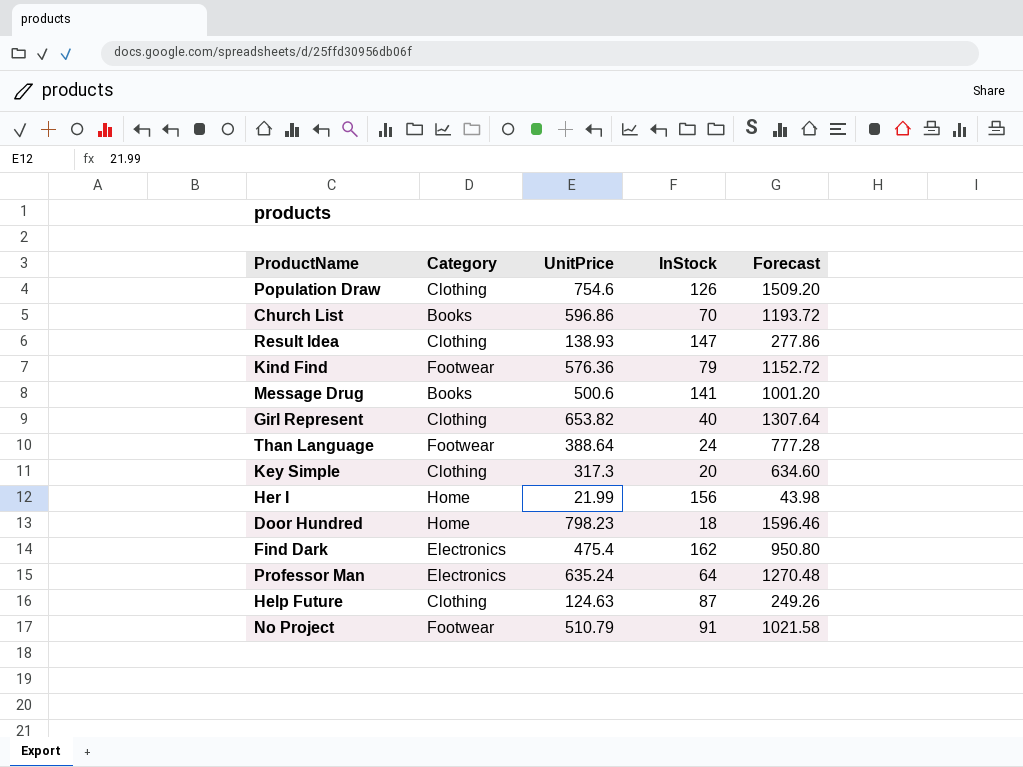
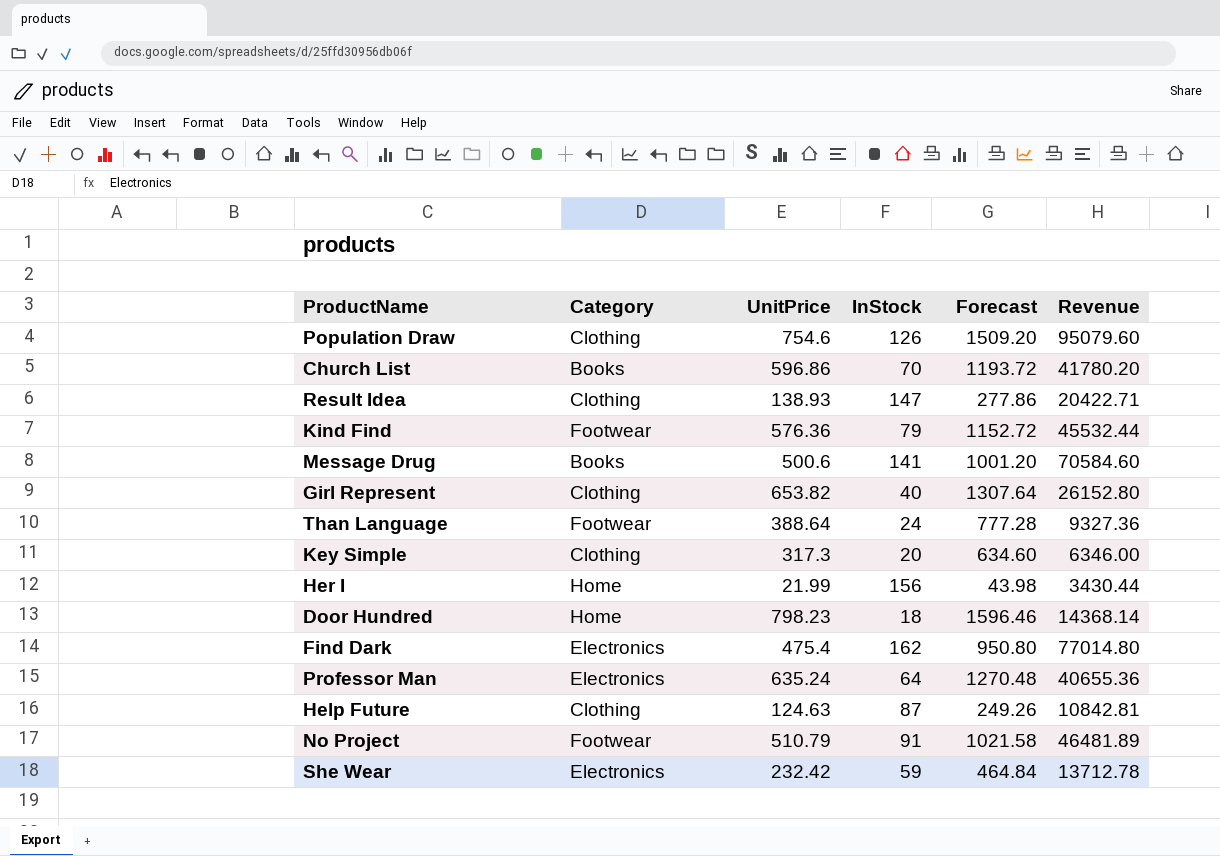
column Revenue | formula: none -> [UnitPrice] * [InStock]
row She Wear: none -> Electronics | 232.42 | 59 | 464.84 | 13712.78

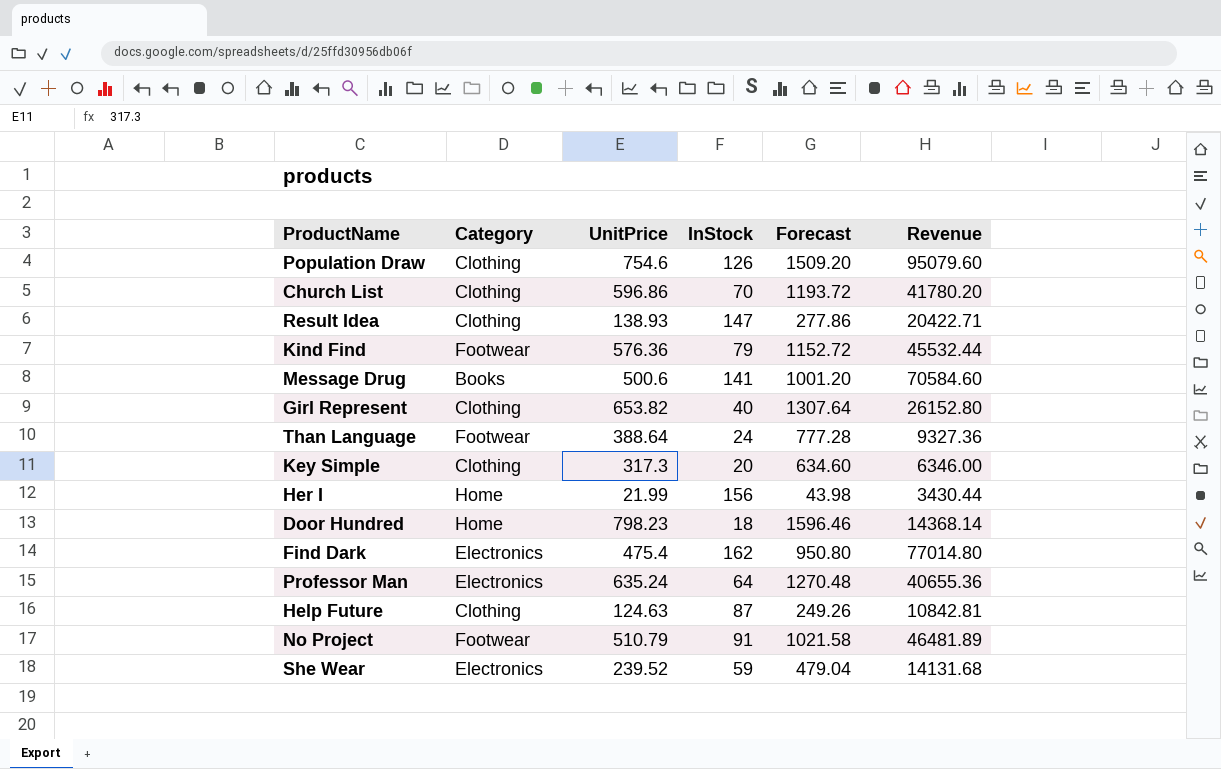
Church List | Category: Books -> Clothing
She Wear | UnitPrice: 232.42 -> 239.52
She Wear | Forecast: 464.84 -> 479.04
She Wear | Revenue: 13712.78 -> 14131.68

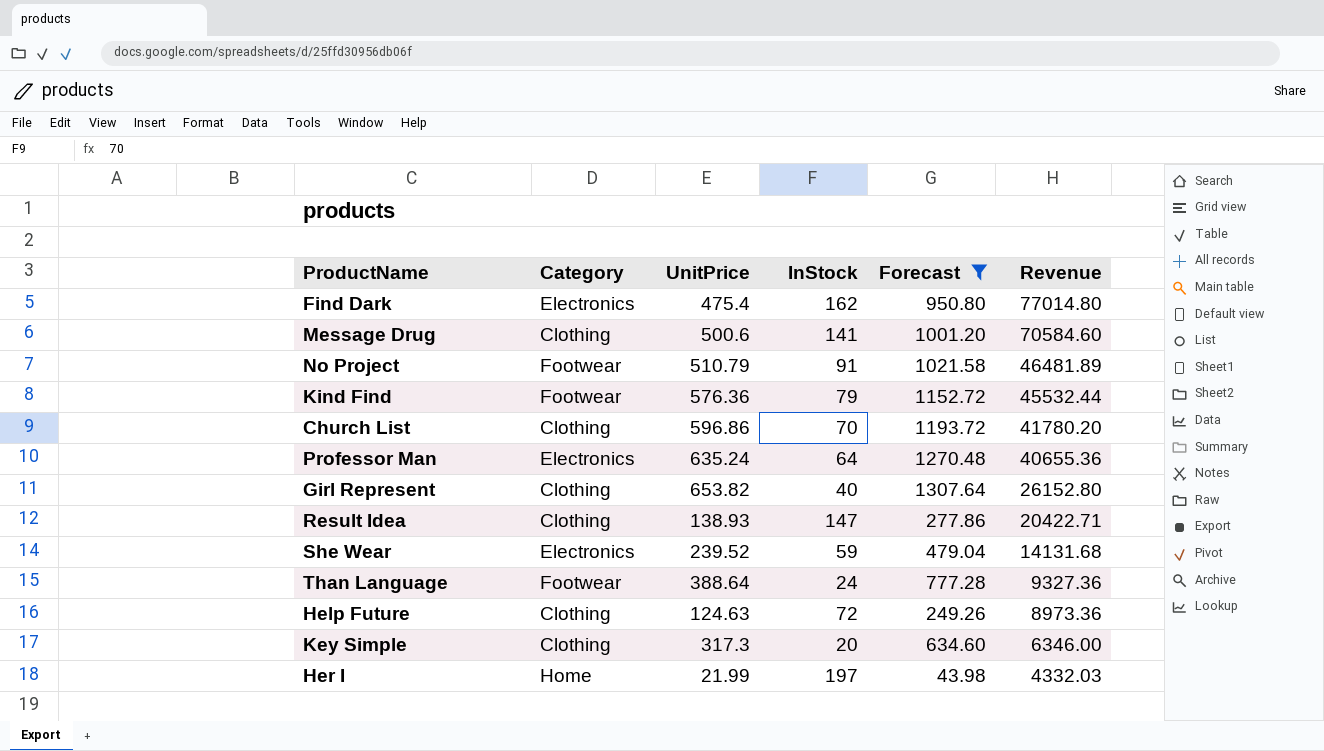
filter: none -> Forecast <= 1307.64
row order: none -> Revenue descending
Message Drug | Category: Books -> Clothing
Help Future | InStock: 87 -> 72
Help Future | Revenue: 10842.81 -> 8973.36
Her I | InStock: 156 -> 197
Her I | Revenue: 3430.44 -> 4332.03

